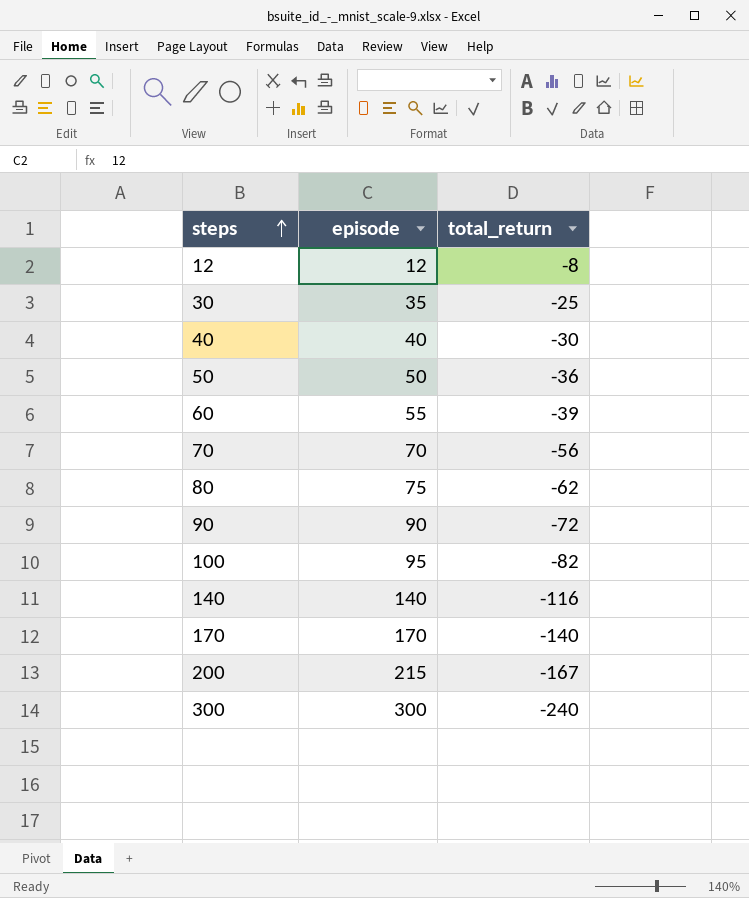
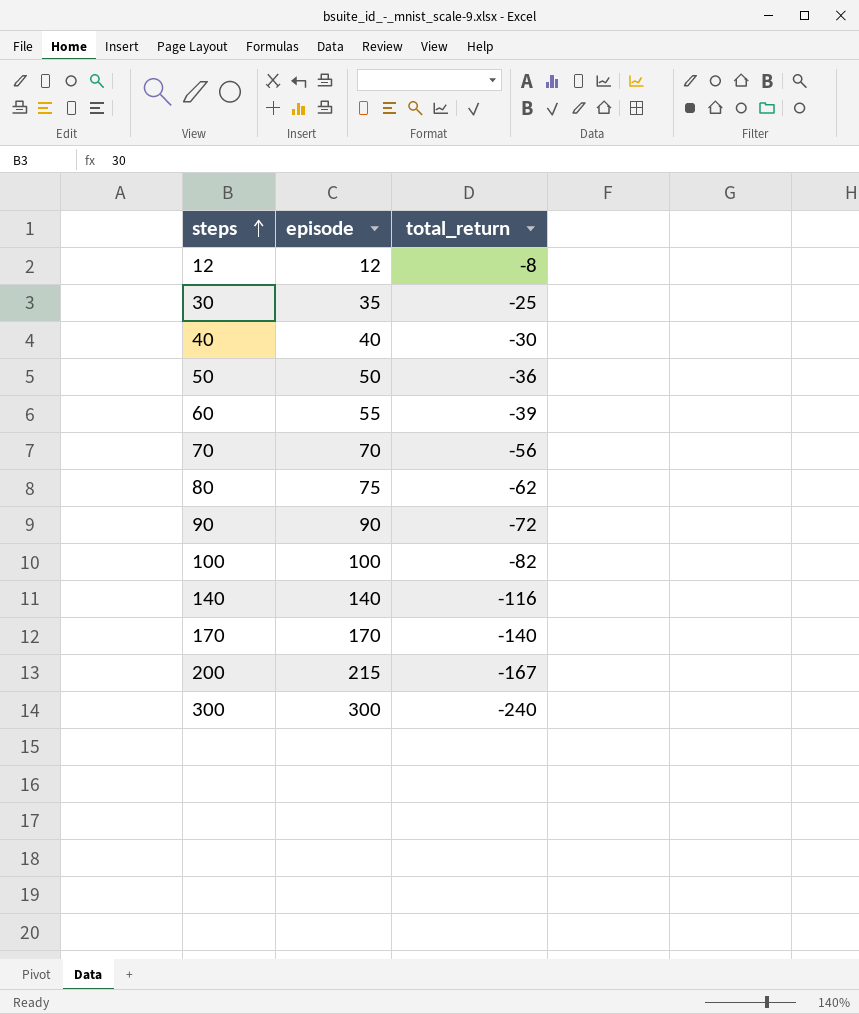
100 | episode: 95 -> 100

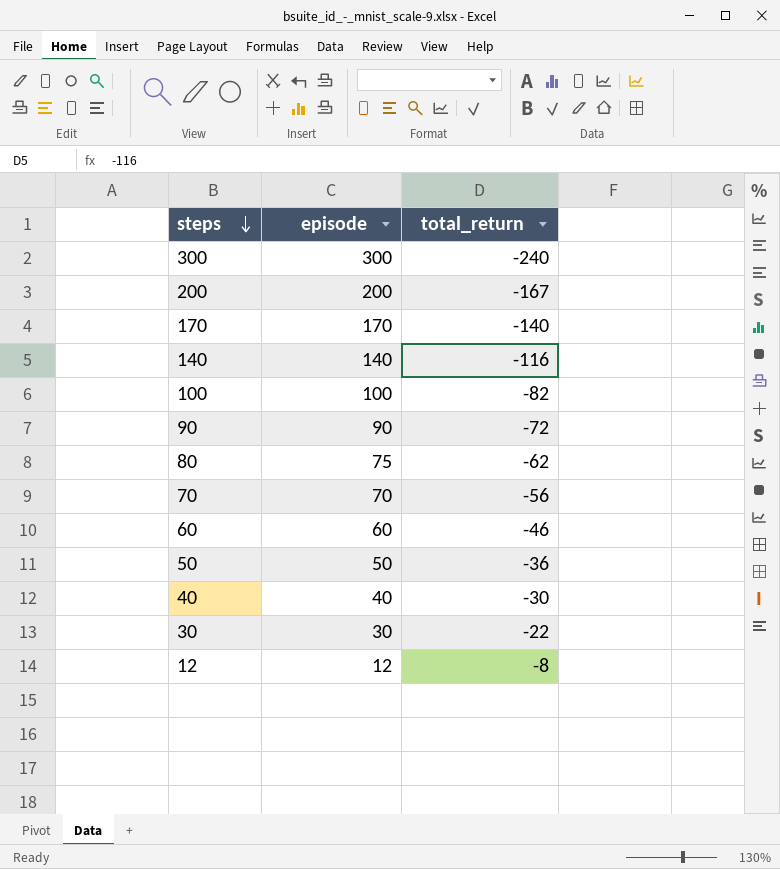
row order: steps ascending -> steps descending
200 | episode: 215 -> 200
60 | episode: 55 -> 60
60 | total_return: -39 -> -46
30 | episode: 35 -> 30
30 | total_return: -25 -> -22

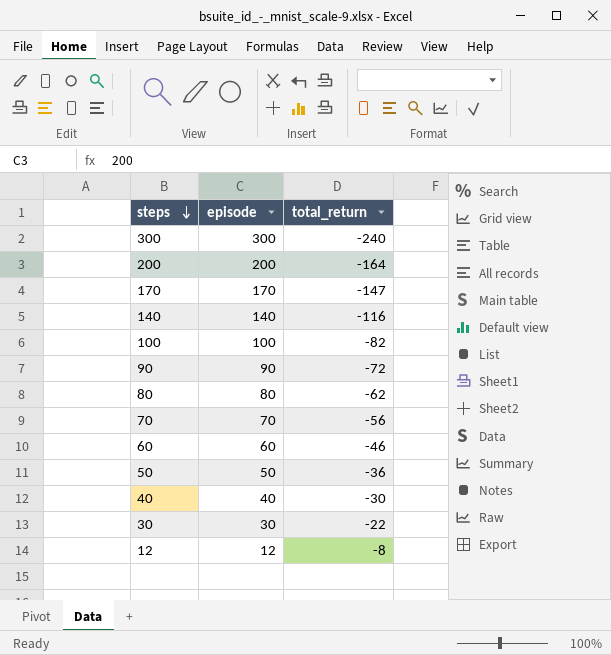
200 | total_return: -167 -> -164
170 | total_return: -140 -> -147
80 | episode: 75 -> 80

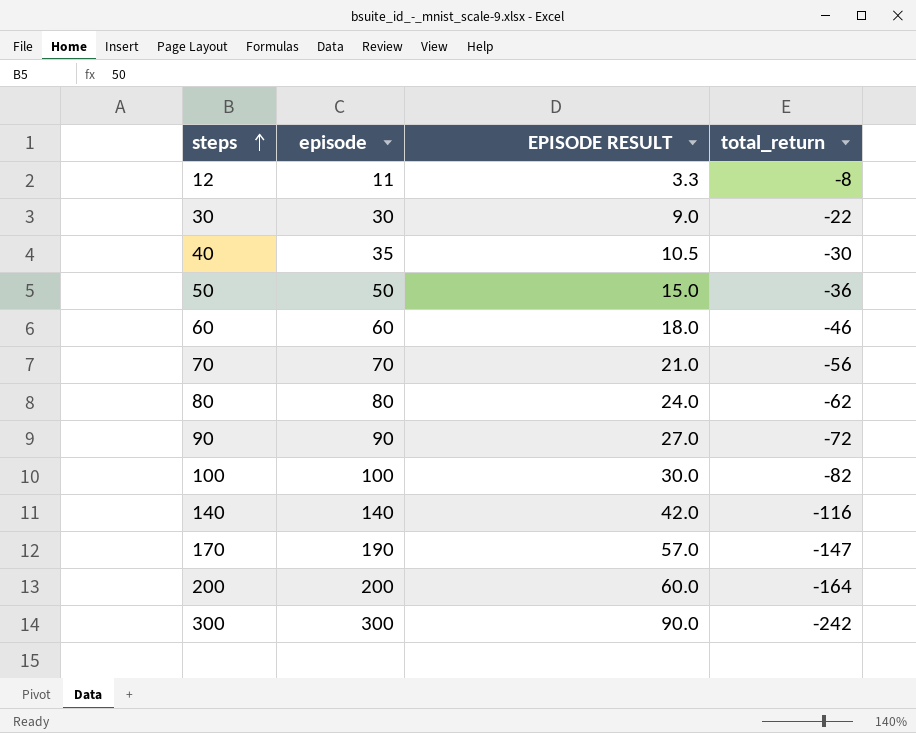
row order: steps descending -> steps ascending
column EPISODE RESULT | formula: none -> [episode] * 0.3
12 | episode: 12 -> 11
40 | episode: 40 -> 35
170 | episode: 170 -> 190
300 | total_return: -240 -> -242

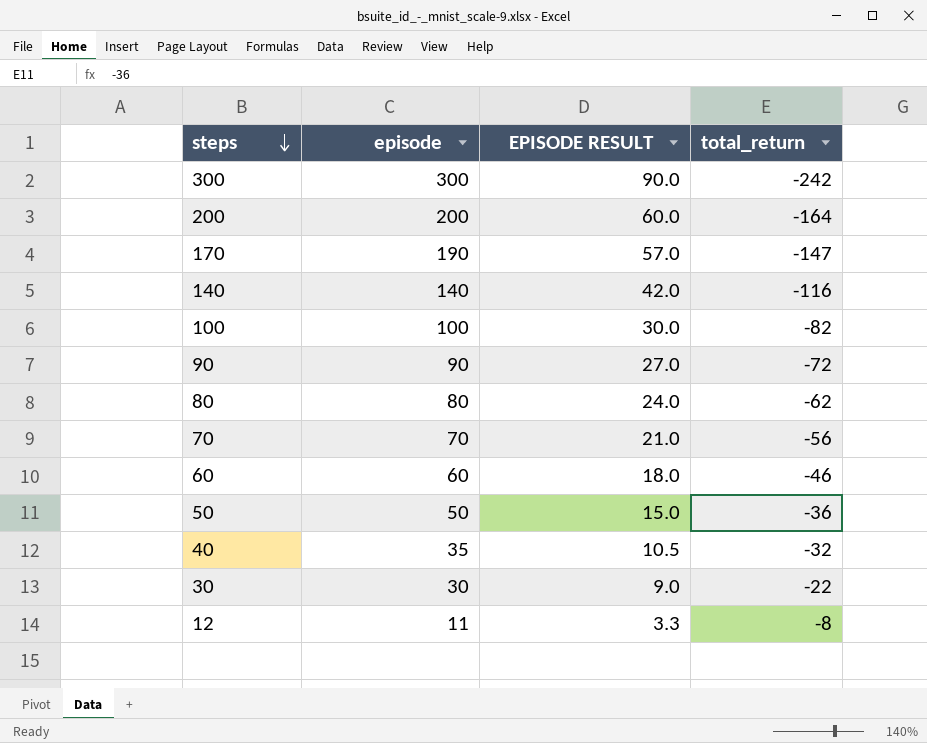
row order: steps ascending -> steps descending
40 | total_return: -30 -> -32

